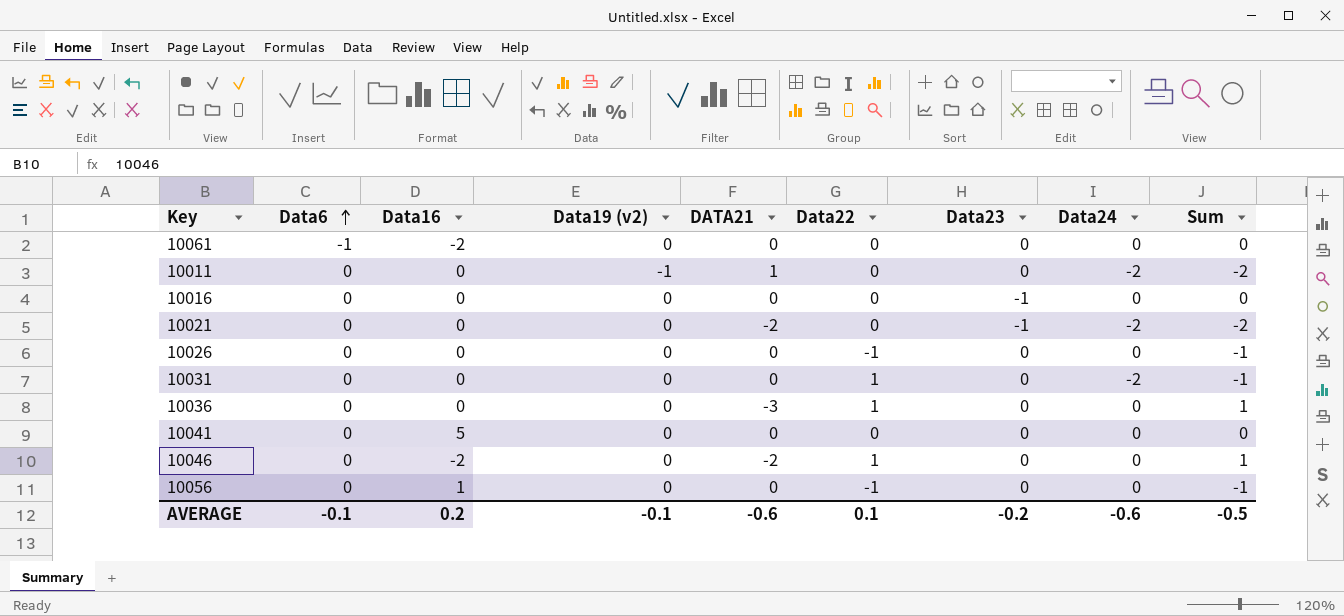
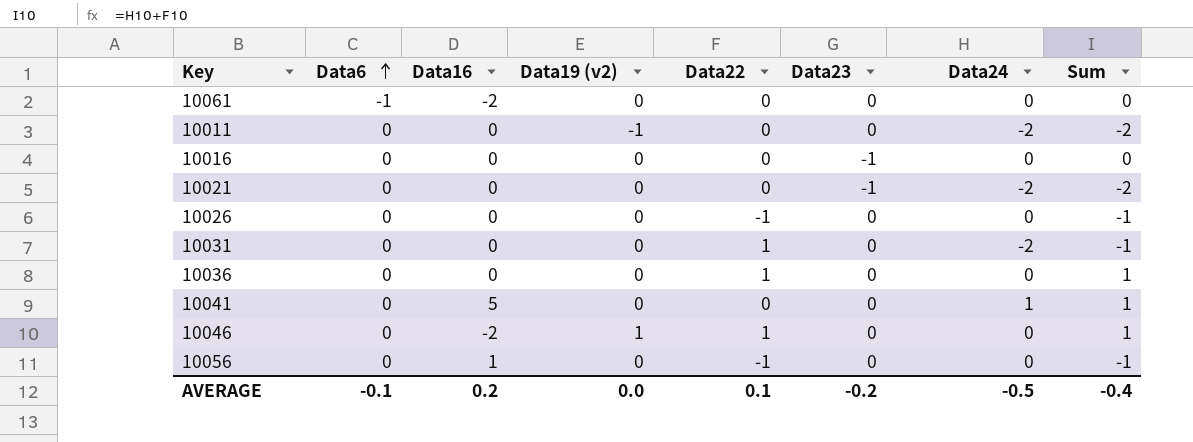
column DATA21 | position: 5 -> none
10041 | Data24: 0 -> 1
10041 | Sum: 0 -> 1
10046 | Data19 (v2): 0 -> 1
AVERAGE | Data19 (v2): -0.1 -> 0.0
AVERAGE | Data24: -0.6 -> -0.5
AVERAGE | Sum: -0.5 -> -0.4

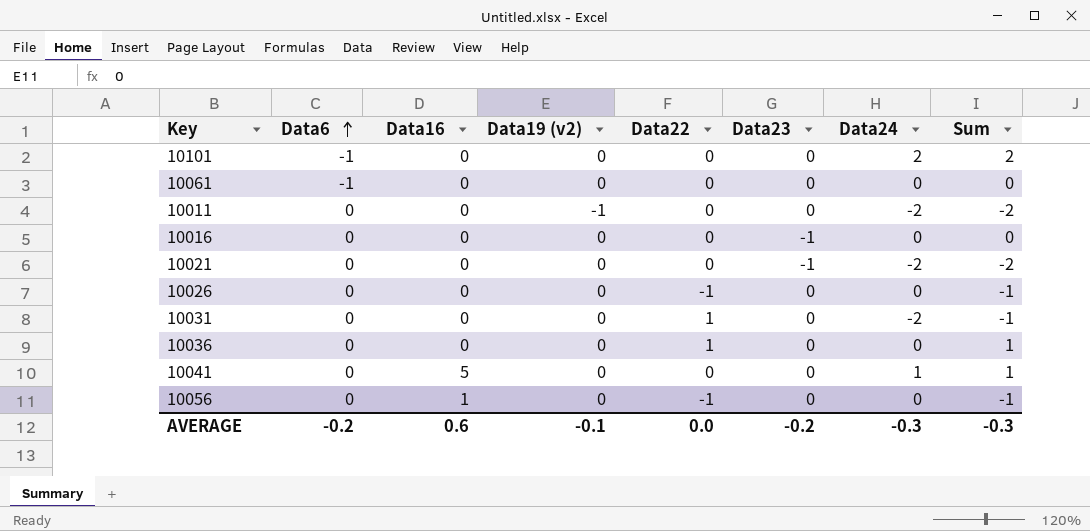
row 10046: 0 | -2 | 1 | 1 | 0 | 0 | 1 -> none
row 10101: none -> -1 | 0 | 0 | 0 | 0 | 2 | 2
10061 | Data16: -2 -> 0
AVERAGE | Data6: -0.1 -> -0.2
AVERAGE | Data16: 0.2 -> 0.6
AVERAGE | Data19 (v2): 0.0 -> -0.1
AVERAGE | Data22: 0.1 -> 0.0
AVERAGE | Data24: -0.5 -> -0.3
AVERAGE | Sum: -0.4 -> -0.3

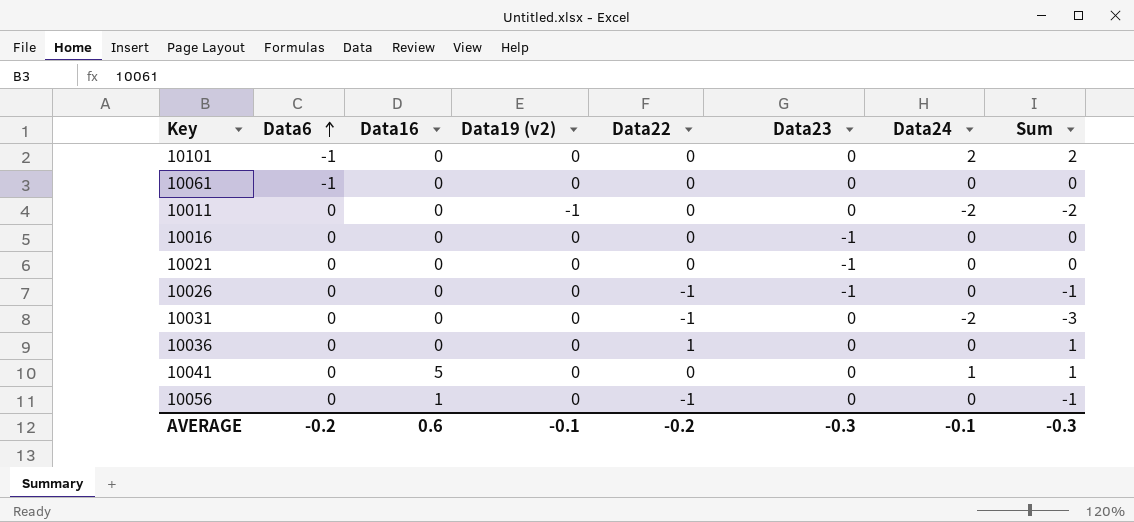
10021 | Data24: -2 -> 0
10021 | Sum: -2 -> 0
10026 | Data23: 0 -> -1
10031 | Data22: 1 -> -1
10031 | Sum: -1 -> -3
AVERAGE | Data22: 0.0 -> -0.2
AVERAGE | Data23: -0.2 -> -0.3
AVERAGE | Data24: -0.3 -> -0.1

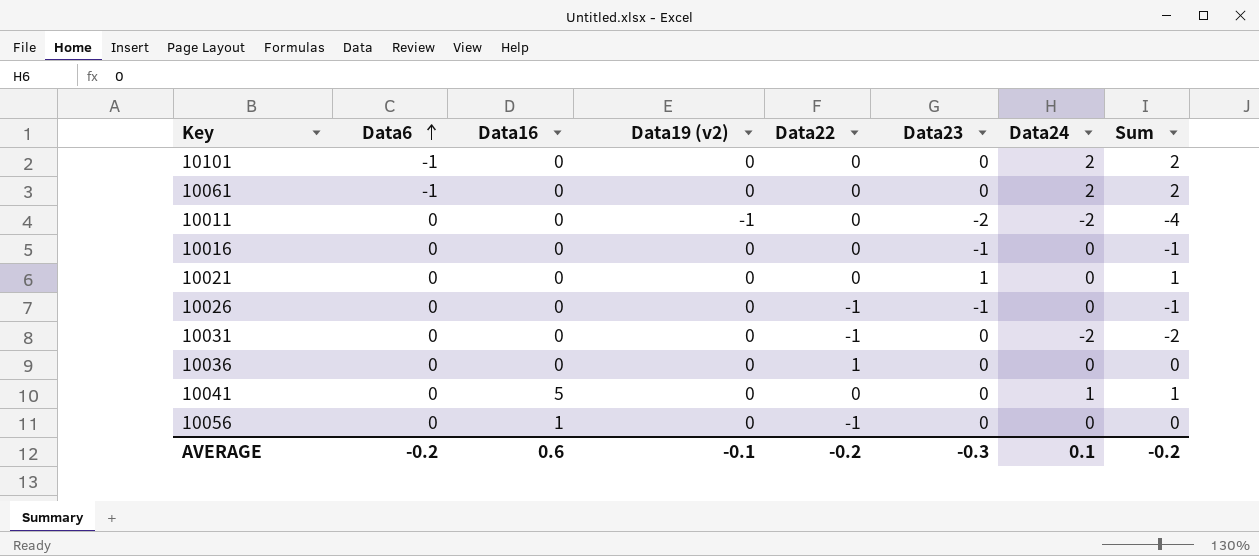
column Sum | formula: [Data22] + [Data24] -> [Data23] + [Data24]
10061 | Data24: 0 -> 2
10011 | Data23: 0 -> -2
10021 | Data23: -1 -> 1
AVERAGE | Data24: -0.1 -> 0.1
AVERAGE | Sum: -0.3 -> -0.2

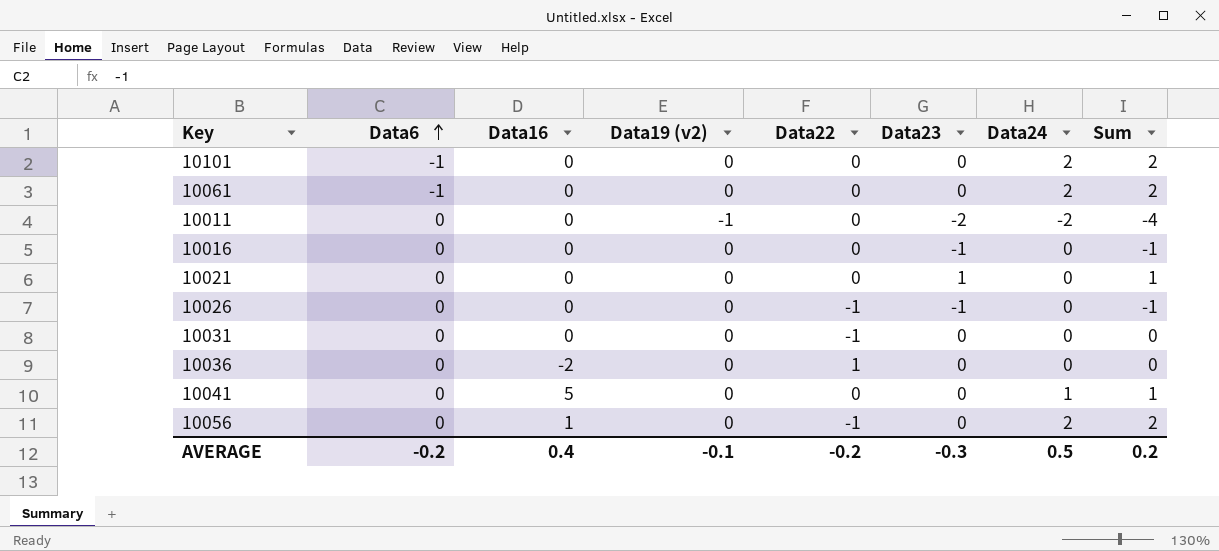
10031 | Data24: -2 -> 0
10031 | Sum: -2 -> 0
10036 | Data16: 0 -> -2
10056 | Data24: 0 -> 2
10056 | Sum: 0 -> 2
AVERAGE | Data16: 0.6 -> 0.4
AVERAGE | Data24: 0.1 -> 0.5
AVERAGE | Sum: -0.2 -> 0.2

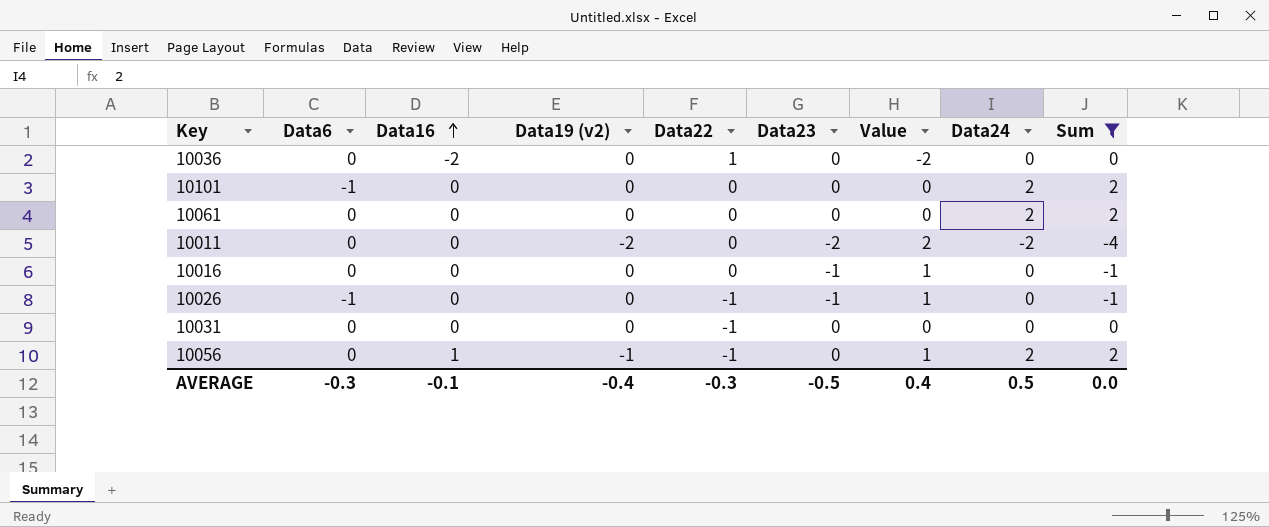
filter: none -> Sum != 1
row order: Data6 ascending -> Data16 ascending
column Value | formula: none -> [Data16] - [Data23]
10061 | Data6: -1 -> 0
10011 | Data19 (v2): -1 -> -2
10026 | Data6: 0 -> -1
10056 | Data19 (v2): 0 -> -1
AVERAGE | Data6: -0.2 -> -0.3
AVERAGE | Data16: 0.4 -> -0.1
AVERAGE | Data19 (v2): -0.1 -> -0.4
AVERAGE | Data22: -0.2 -> -0.3
AVERAGE | Data23: -0.3 -> -0.5
AVERAGE | Sum: 0.2 -> 0.0

